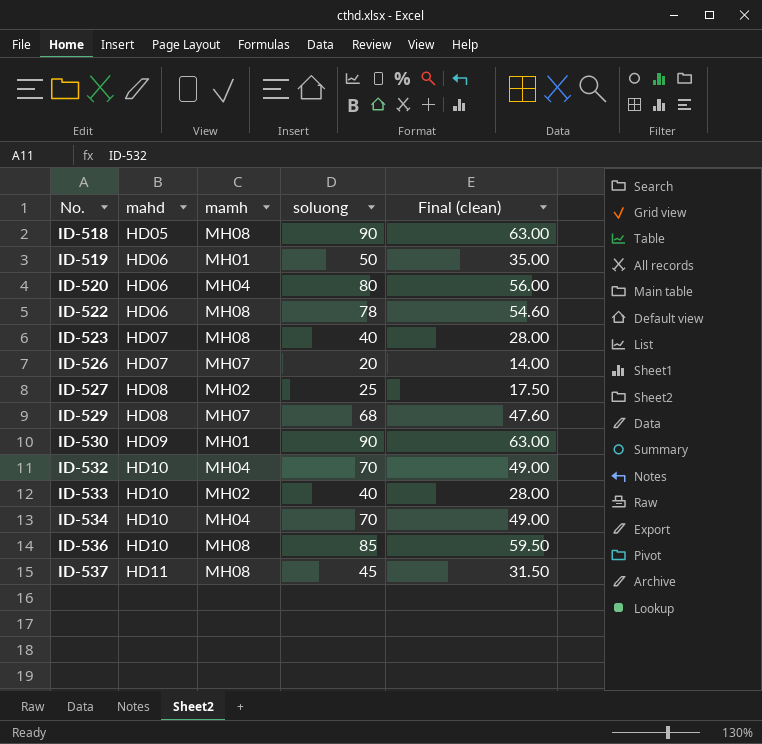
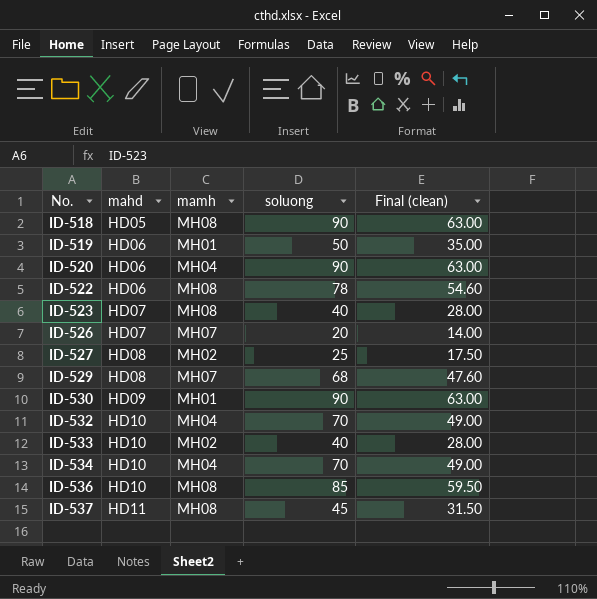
ID-520 | soluong: 80 -> 90
ID-520 | Final (clean): 56.00 -> 63.00

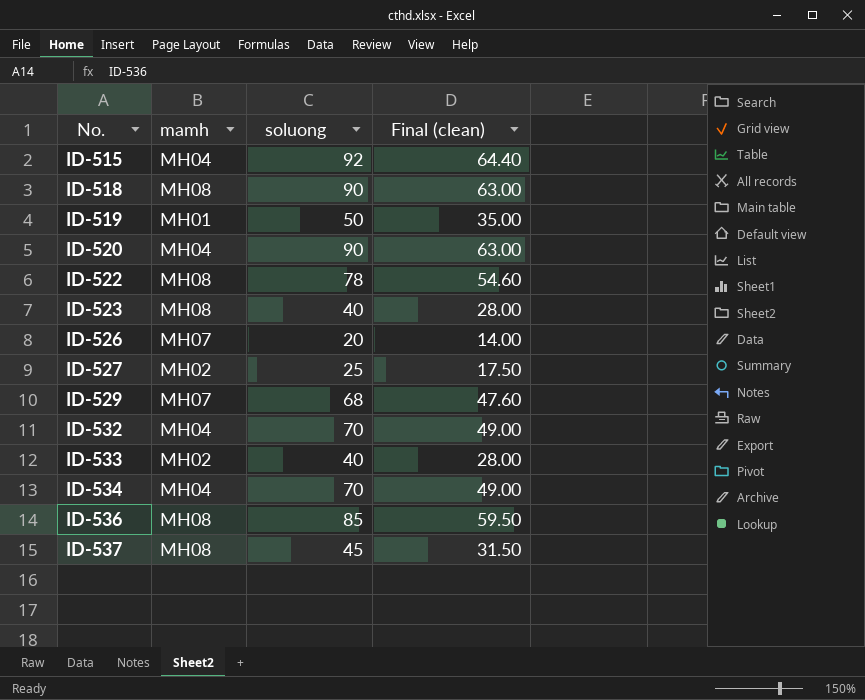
column mahd | position: 2 -> none
row ID-530: HD09 | MH01 | 90 | 63.00 -> none
row ID-515: none -> MH04 | 92 | 64.40

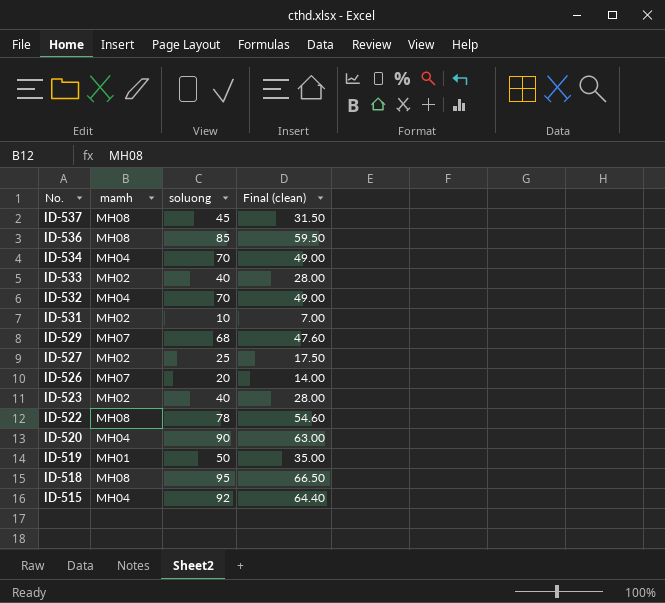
row order: No. ascending -> No. descending
row ID-531: none -> MH02 | 10 | 7.00
ID-523 | mamh: MH08 -> MH02
ID-518 | soluong: 90 -> 95
ID-518 | Final (clean): 63.00 -> 66.50

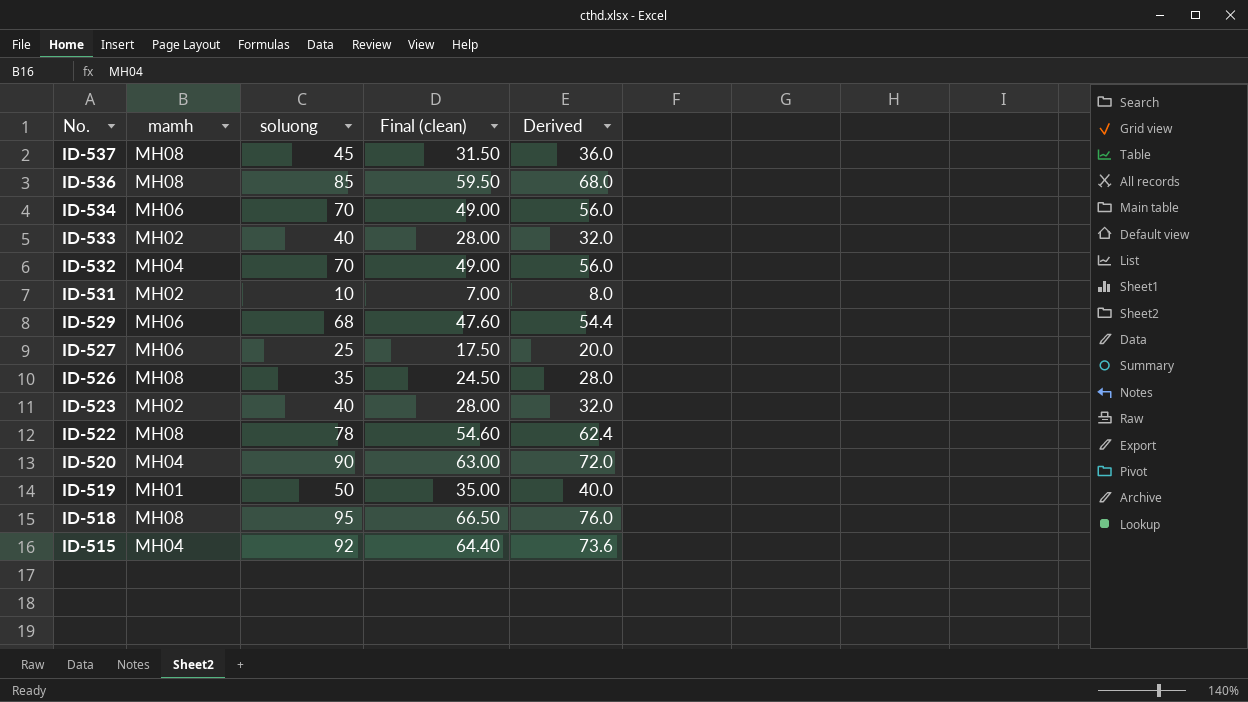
column Derived | formula: none -> [soluong] * 0.8
ID-534 | mamh: MH04 -> MH06
ID-529 | mamh: MH07 -> MH06
ID-527 | mamh: MH02 -> MH06
ID-526 | mamh: MH07 -> MH08
ID-526 | soluong: 20 -> 35
ID-526 | Final (clean): 14.00 -> 24.50

